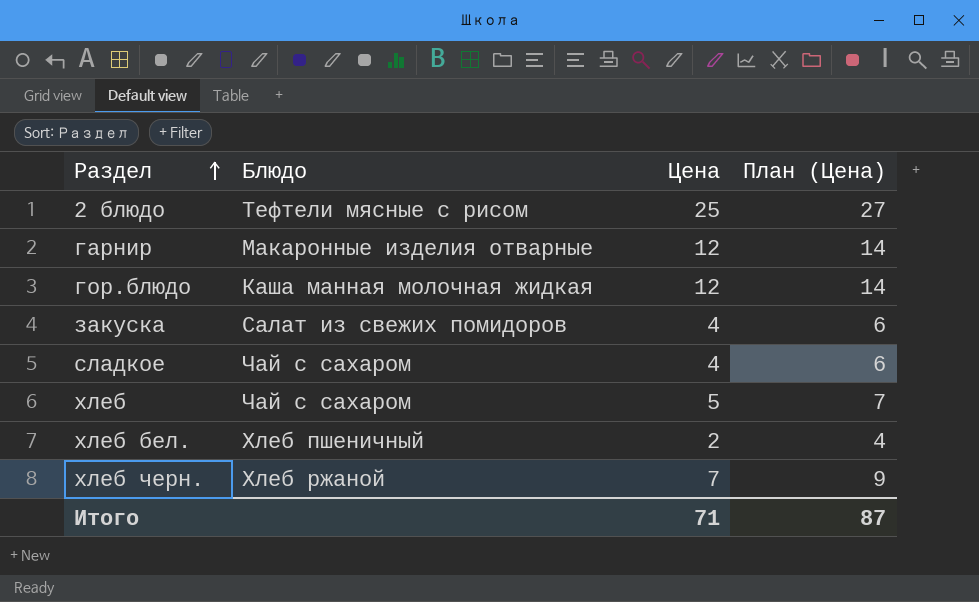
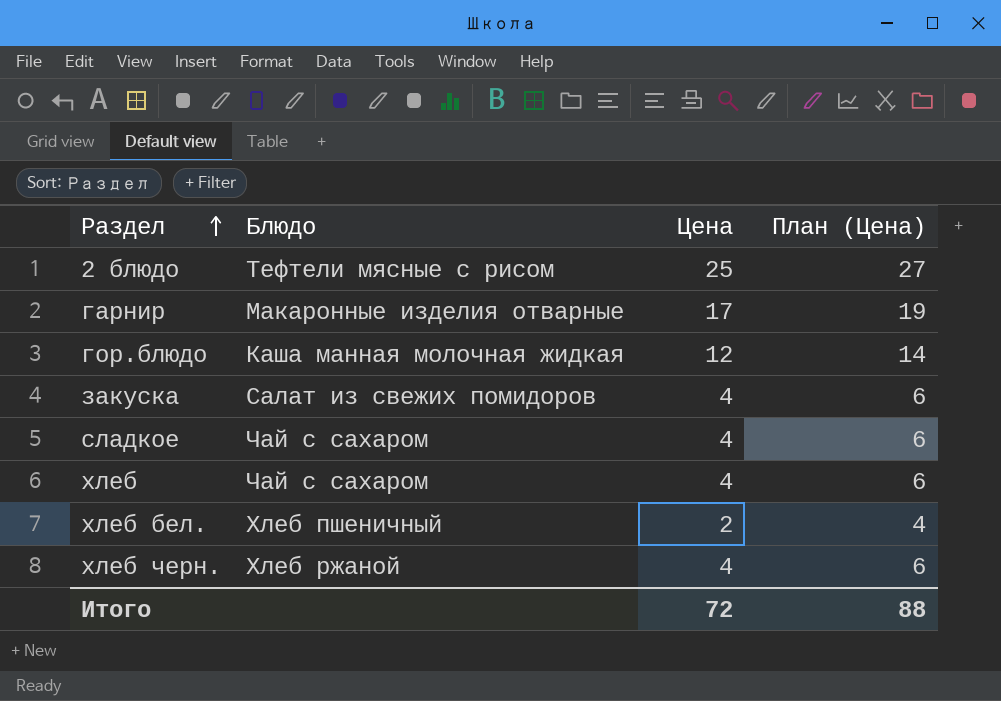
гарнир | Цена: 12 -> 17
гарнир | План (Цена): 14 -> 19
хлеб | Цена: 5 -> 4
хлеб | План (Цена): 7 -> 6
хлеб черн. | Цена: 7 -> 4
хлеб черн. | План (Цена): 9 -> 6
Итого | Цена: 71 -> 72
Итого | План (Цена): 87 -> 88

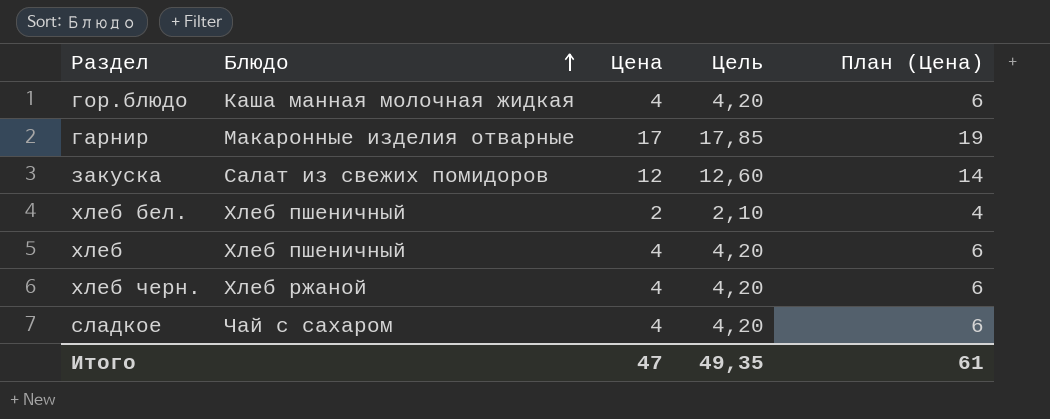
row order: Раздел ascending -> Блюдо ascending
column Цель | formula: none -> [Цена] * 1,05
row 2 блюдо: Тефтели мясные с рисом | 25 | 27 -> none
гор.блюдо | Цена: 12 -> 4
гор.блюдо | План (Цена): 14 -> 6
закуска | Цена: 4 -> 12
закуска | План (Цена): 6 -> 14
хлеб | Блюдо: Чай с сахаром -> Хлеб пшеничный
Итого | Цена: 72 -> 47
Итого | План (Цена): 88 -> 61

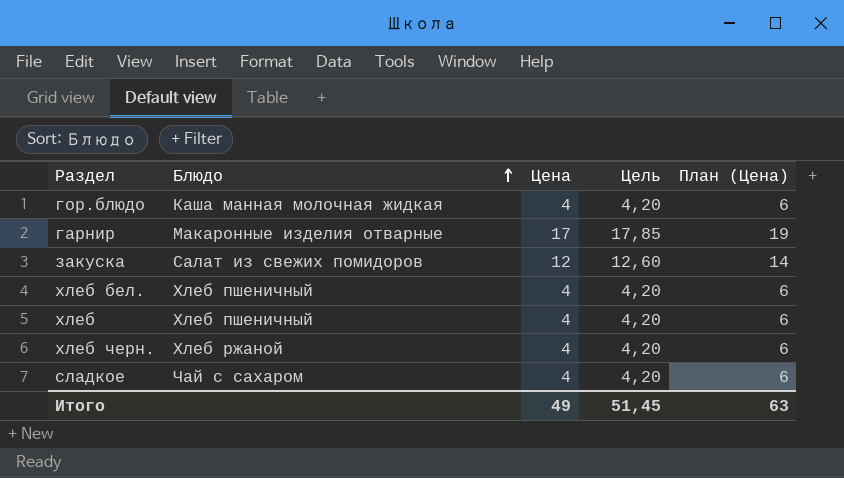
хлеб бел. | Цена: 2 -> 4
хлеб бел. | Цель: 2,10 -> 4,20
хлеб бел. | План (Цена): 4 -> 6
Итого | Цена: 47 -> 49
Итого | Цель: 49,35 -> 51,45
Итого | План (Цена): 61 -> 63

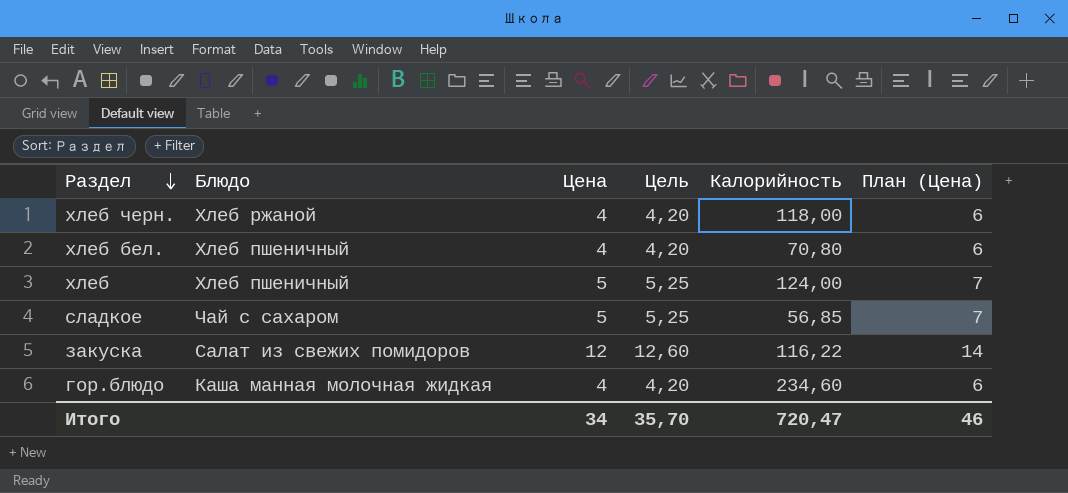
row order: Блюдо ascending -> Раздел descending
column Калорийность | position: none -> 5
row гарнир: Макаронные изделия отварные | 17 | 17,85 | 19 -> none
хлеб | Цена: 4 -> 5
хлеб | Цель: 4,20 -> 5,25
хлеб | План (Цена): 6 -> 7
сладкое | Цена: 4 -> 5
сладкое | Цель: 4,20 -> 5,25
сладкое | План (Цена): 6 -> 7
Итого | Цена: 49 -> 34
Итого | Цель: 51,45 -> 35,70
Итого | План (Цена): 63 -> 46

